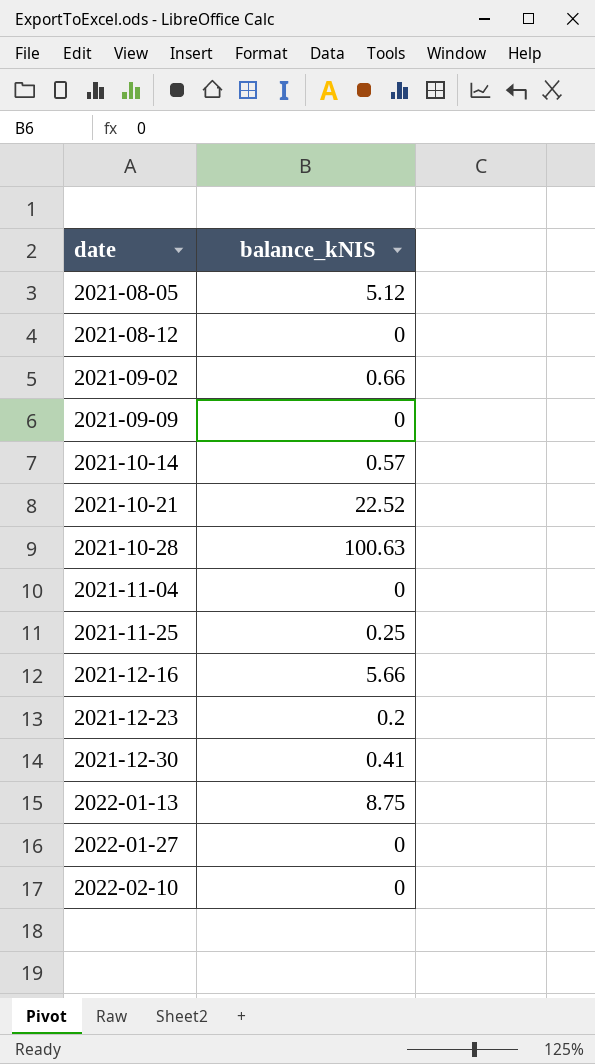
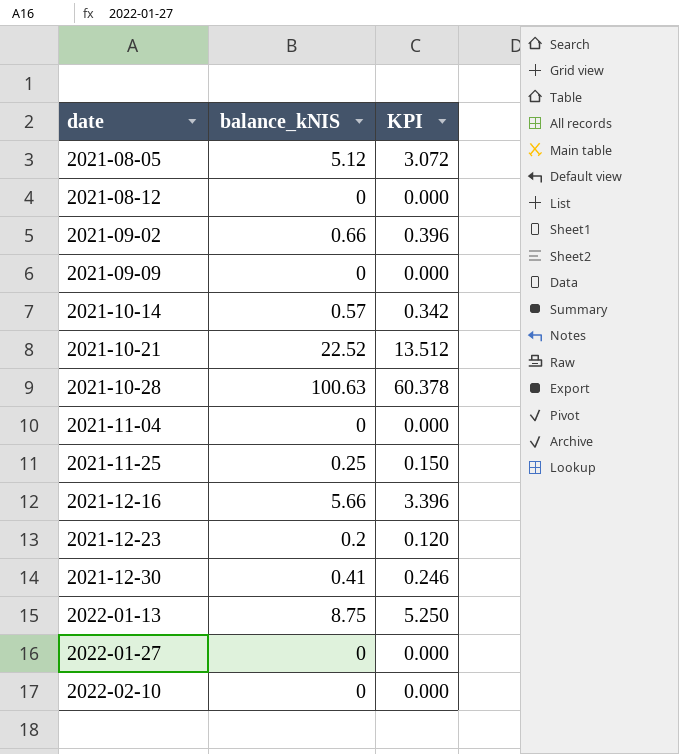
column KPI | formula: none -> [balance_kNIS] * 0.6

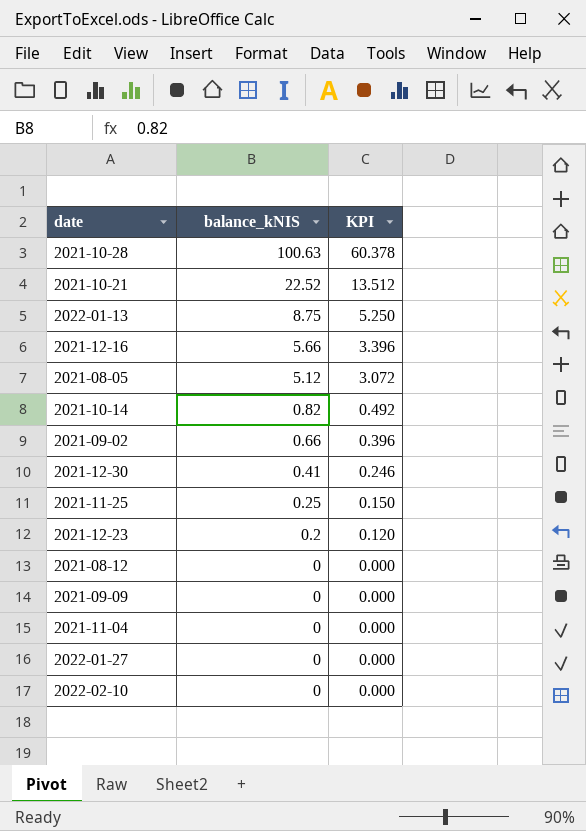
row order: date ascending -> balance_kNIS descending
2021-10-14 | balance_kNIS: 0.57 -> 0.82
2021-10-14 | KPI: 0.342 -> 0.492

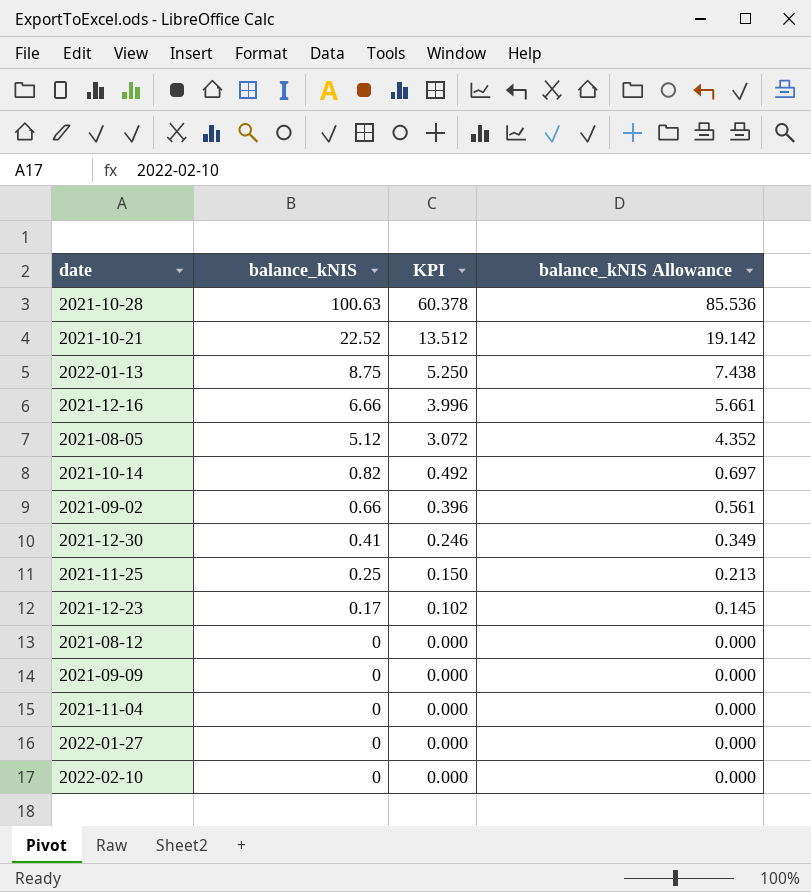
column balance_kNIS Allowance | formula: none -> [balance_kNIS] * 0.85
2021-12-16 | balance_kNIS: 5.66 -> 6.66
2021-12-16 | KPI: 3.396 -> 3.996
2021-12-23 | balance_kNIS: 0.2 -> 0.17
2021-12-23 | KPI: 0.120 -> 0.102

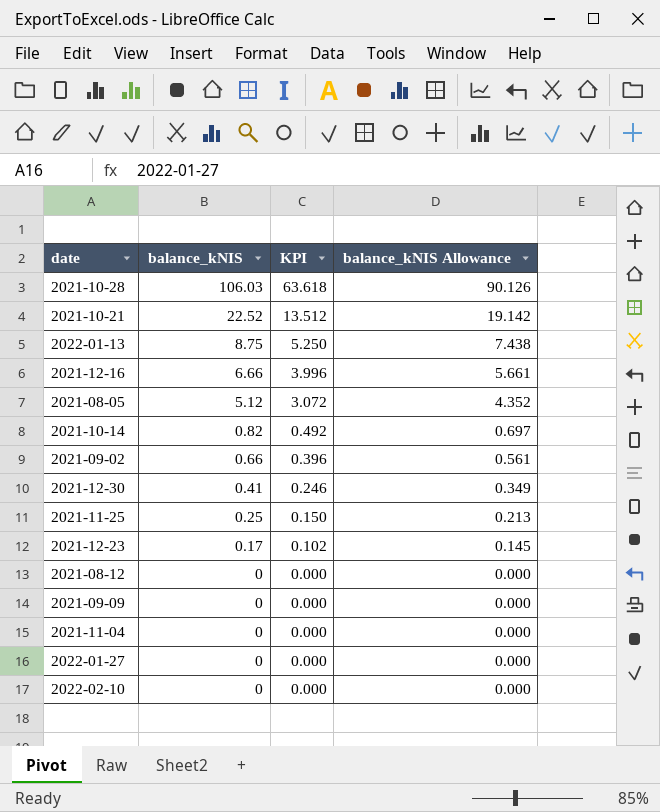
2021-10-28 | balance_kNIS: 100.63 -> 106.03
2021-10-28 | KPI: 60.378 -> 63.618
2021-10-28 | balance_kNIS Allowance: 85.536 -> 90.126

